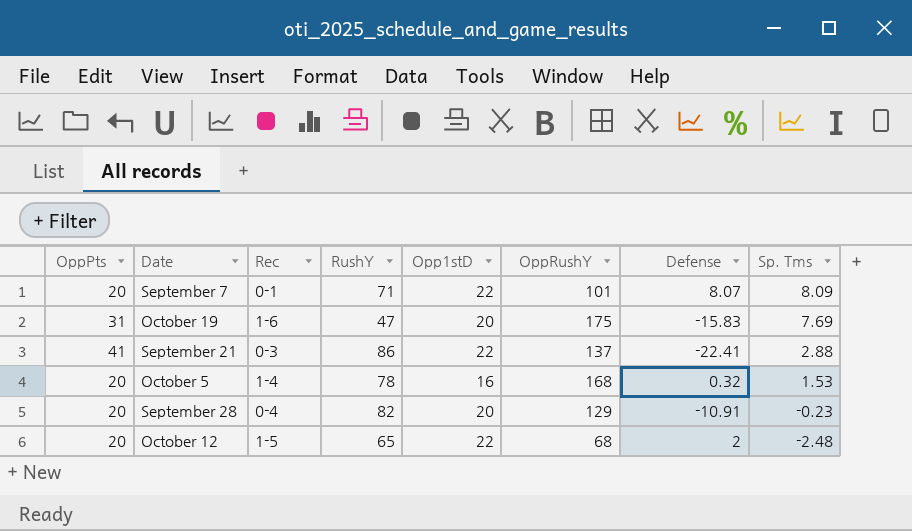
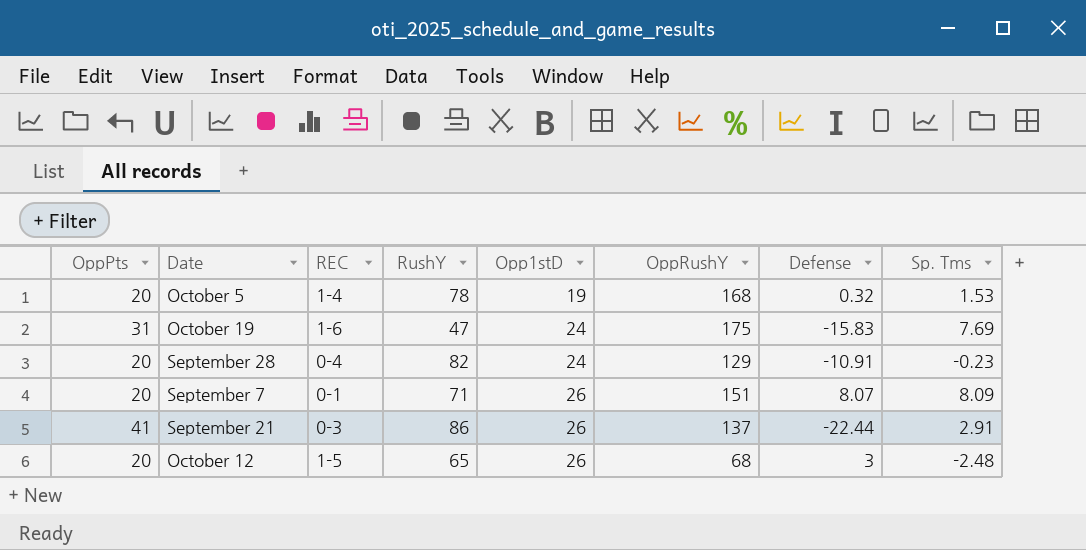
row order: Sp. Tms descending -> Opp1stD ascending
column name: Rec -> REC
October 5 | Opp1stD: 16 -> 19
October 19 | Opp1stD: 20 -> 24
September 28 | Opp1stD: 20 -> 24
September 7 | Opp1stD: 22 -> 26
September 7 | OppRushY: 101 -> 151
September 21 | Opp1stD: 22 -> 26
September 21 | Defense: -22.41 -> -22.44
September 21 | Sp. Tms: 2.88 -> 2.91
October 12 | Opp1stD: 22 -> 26
October 12 | Defense: 2 -> 3

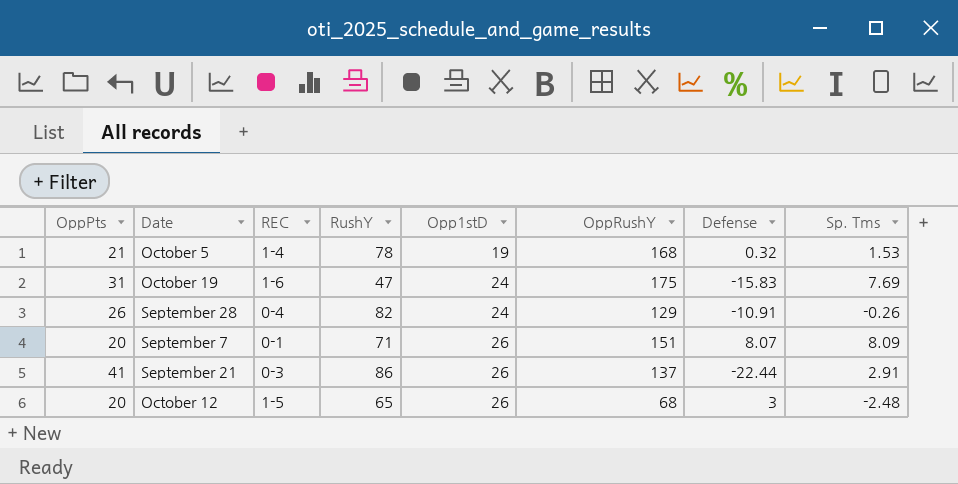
October 5 | OppPts: 20 -> 21
September 28 | OppPts: 20 -> 26
September 28 | Sp. Tms: -0.23 -> -0.26

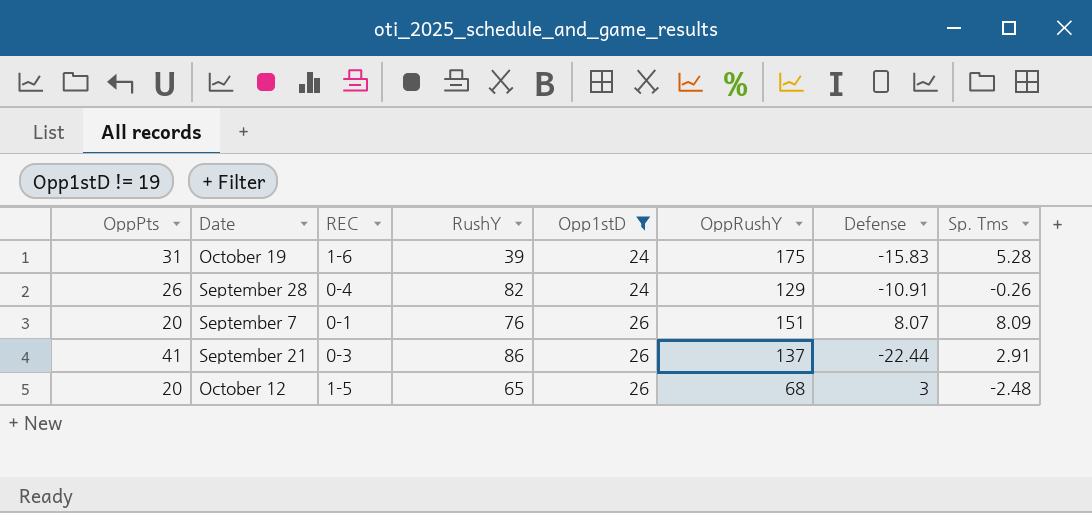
filter: none -> Opp1stD != 19
October 19 | RushY: 47 -> 39
October 19 | Sp. Tms: 7.69 -> 5.28
September 7 | RushY: 71 -> 76

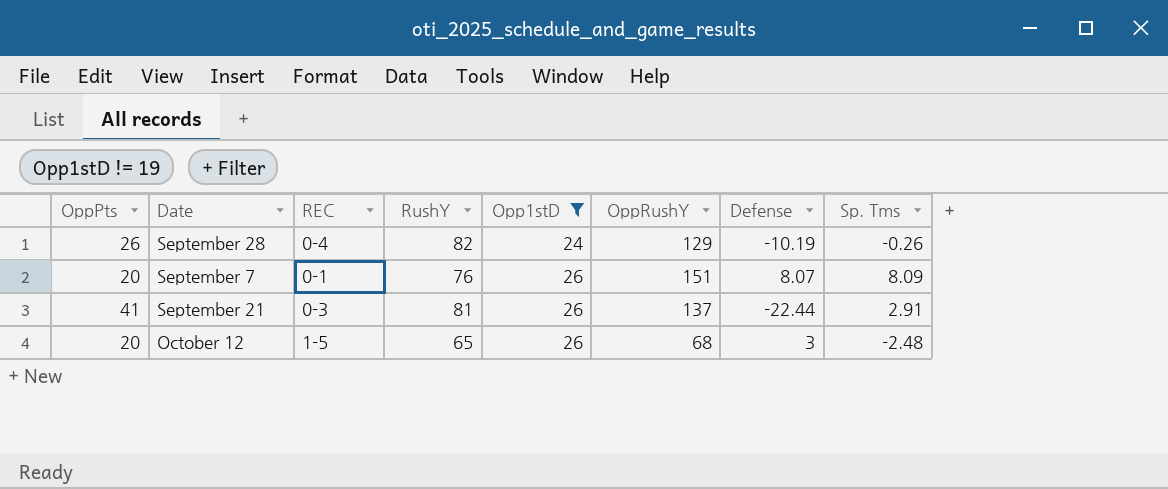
row October 19: 31 | 1-6 | 39 | 24 | 175 | -15.83 | 5.28 -> none
September 28 | Defense: -10.91 -> -10.19
September 21 | RushY: 86 -> 81

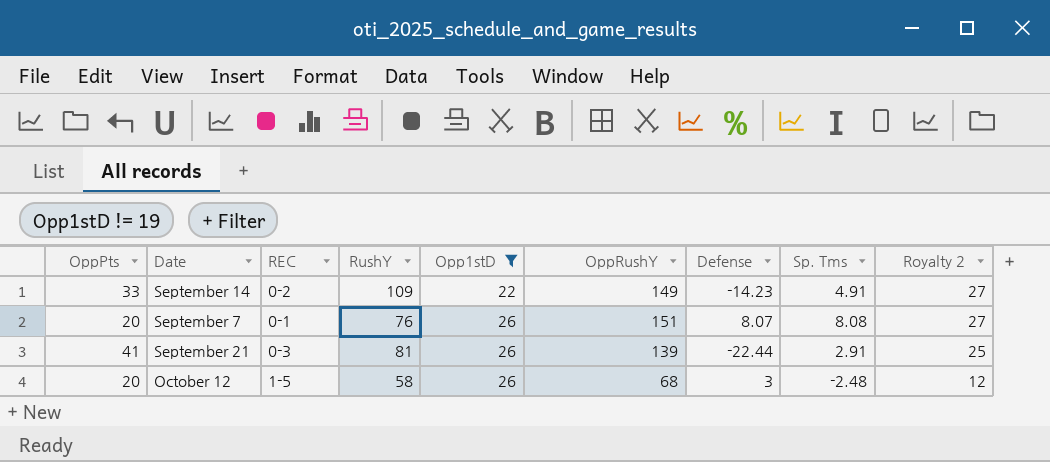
column Royalty 2 | formula: none -> [OppRushY] * 0.18
row September 28: 26 | 0-4 | 82 | 24 | 129 | -10.19 | -0.26 -> none
row September 14: none -> 33 | 0-2 | 109 | 22 | 149 | -14.23 | 4.91 | 27
September 7 | Sp. Tms: 8.09 -> 8.08
September 21 | OppRushY: 137 -> 139
October 12 | RushY: 65 -> 58

